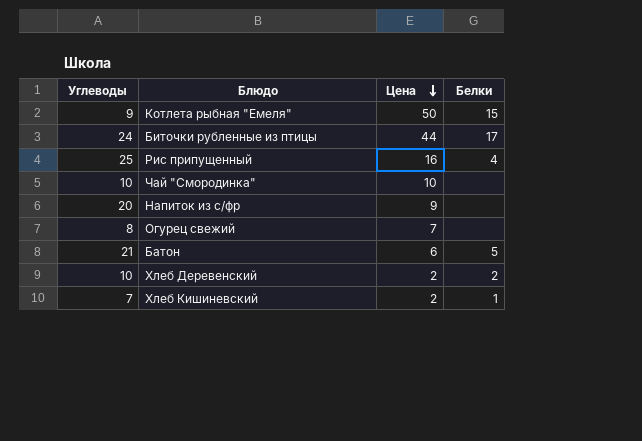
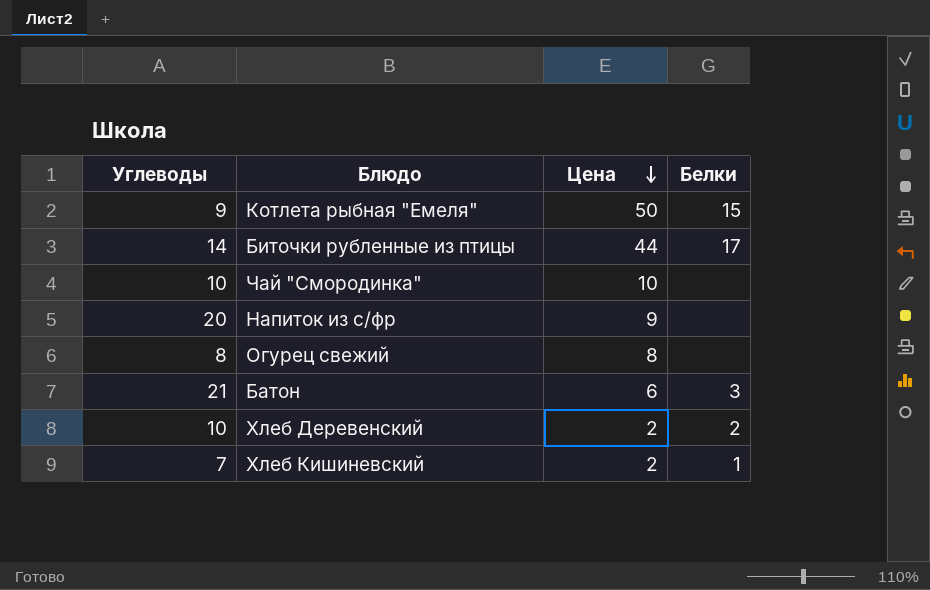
row Рис припущенный: 25 | 16 | 4 -> none
Биточки рубленные из птицы | Углеводы: 24 -> 14
Огурец свежий | Цена: 7 -> 8
Батон | Белки: 5 -> 3

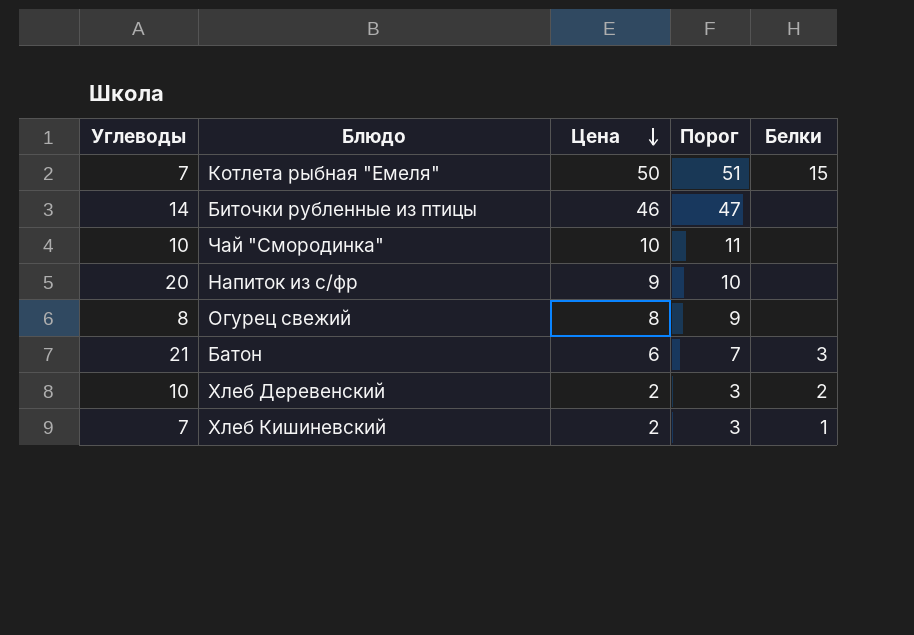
column Порог | formula: none -> [Цена] + 1
Котлета рыбная "Емеля" | Углеводы: 9 -> 7
Биточки рубленные из птицы | Цена: 44 -> 46
Биточки рубленные из птицы | Белки: 17 -> none

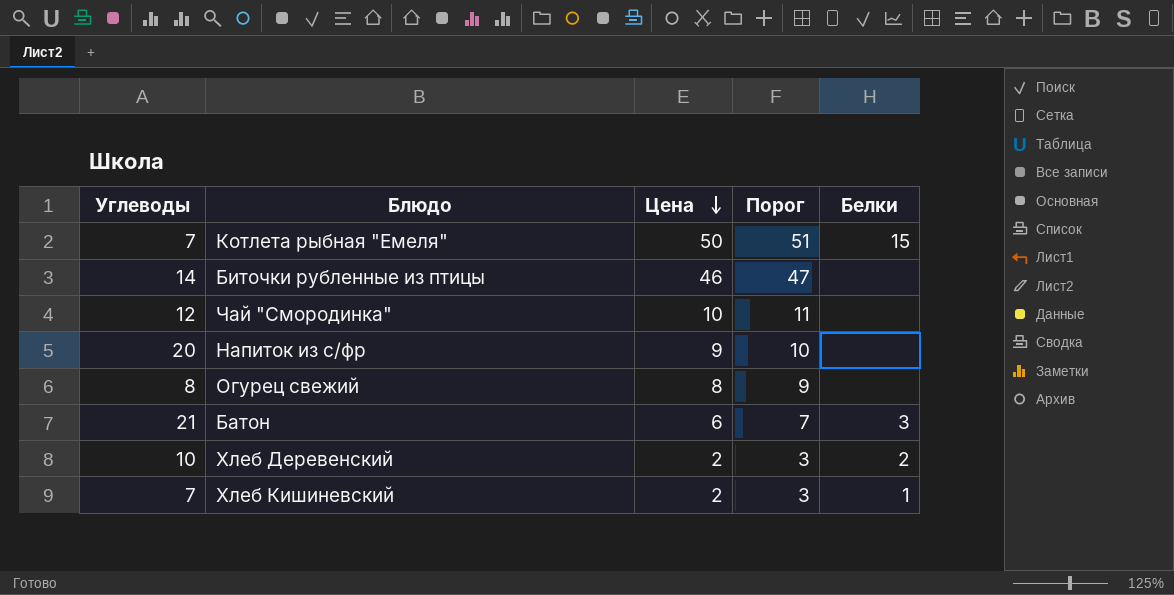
Чай "Смородинка" | Углеводы: 10 -> 12

